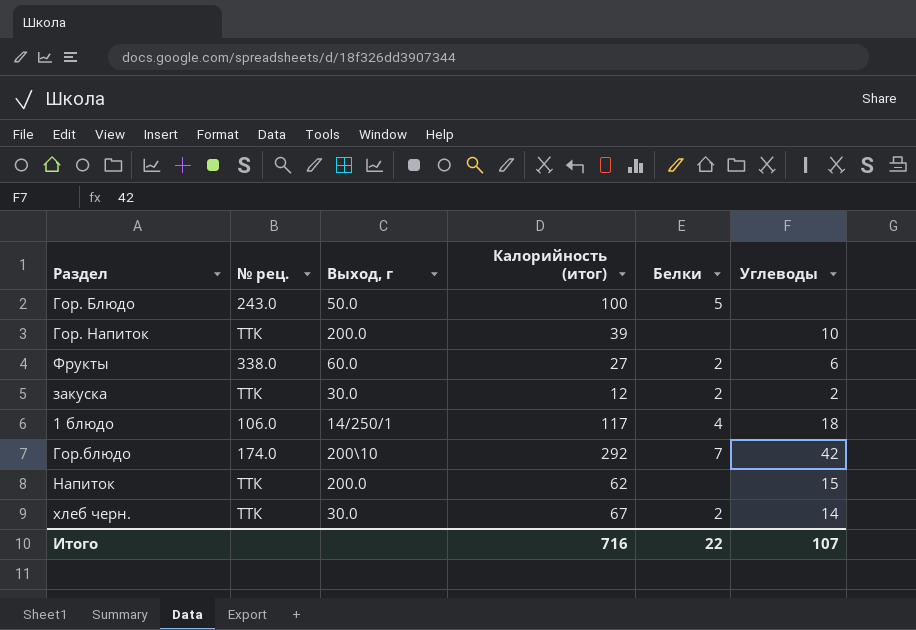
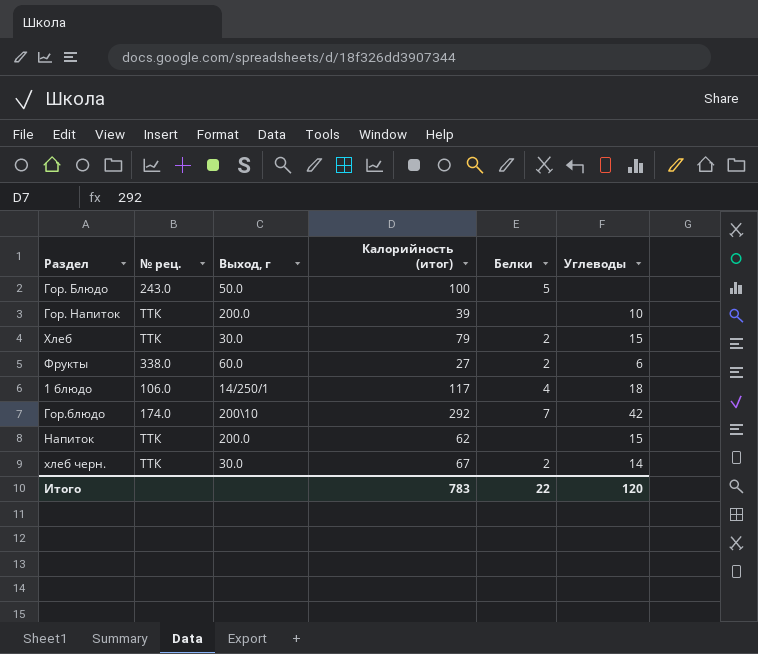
row закуска: ТТК | 30.0 | 12 | 2 | 2 -> none
row Хлеб: none -> ТТК | 30.0 | 79 | 2 | 15
Итого | Калорийность (итог): 716 -> 783
Итого | Углеводы: 107 -> 120

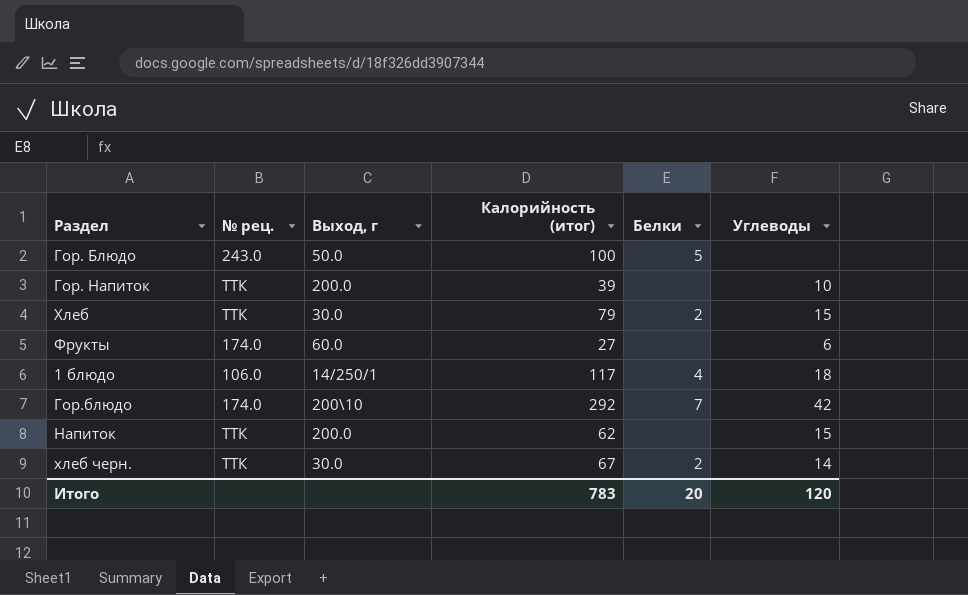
Фрукты | № рец.: 338.0 -> 174.0
Фрукты | Белки: 2 -> none
Итого | Белки: 22 -> 20

